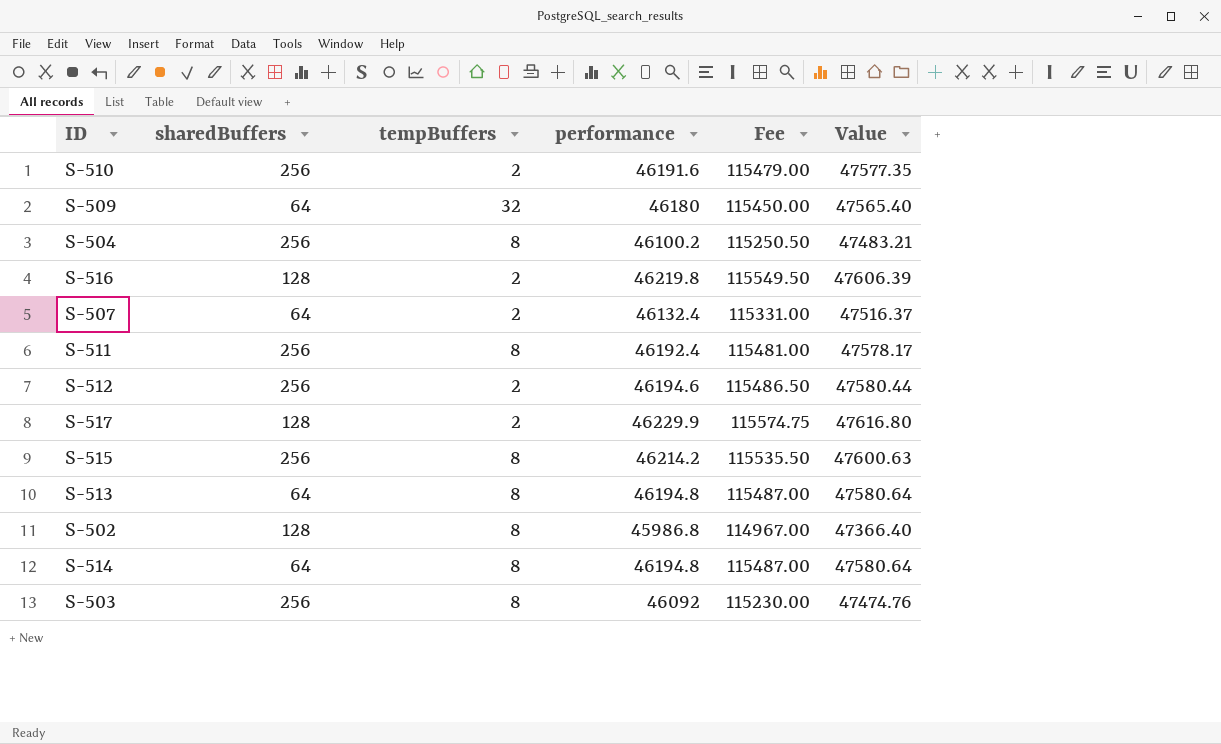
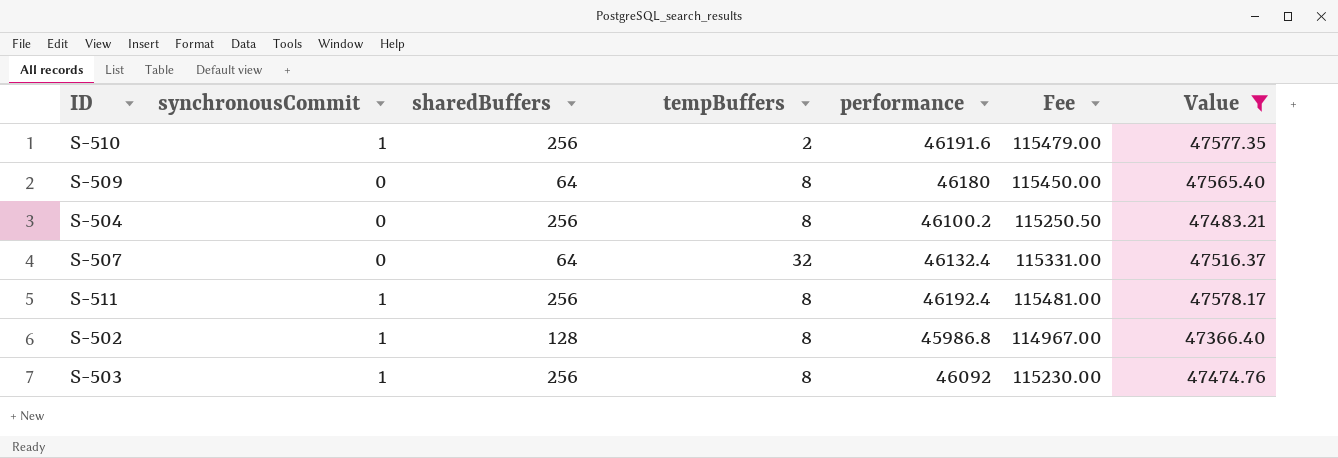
filter: none -> Value <= 47578.17
column synchronousCommit | position: none -> 2
S-509 | tempBuffers: 32 -> 8
S-507 | tempBuffers: 2 -> 32

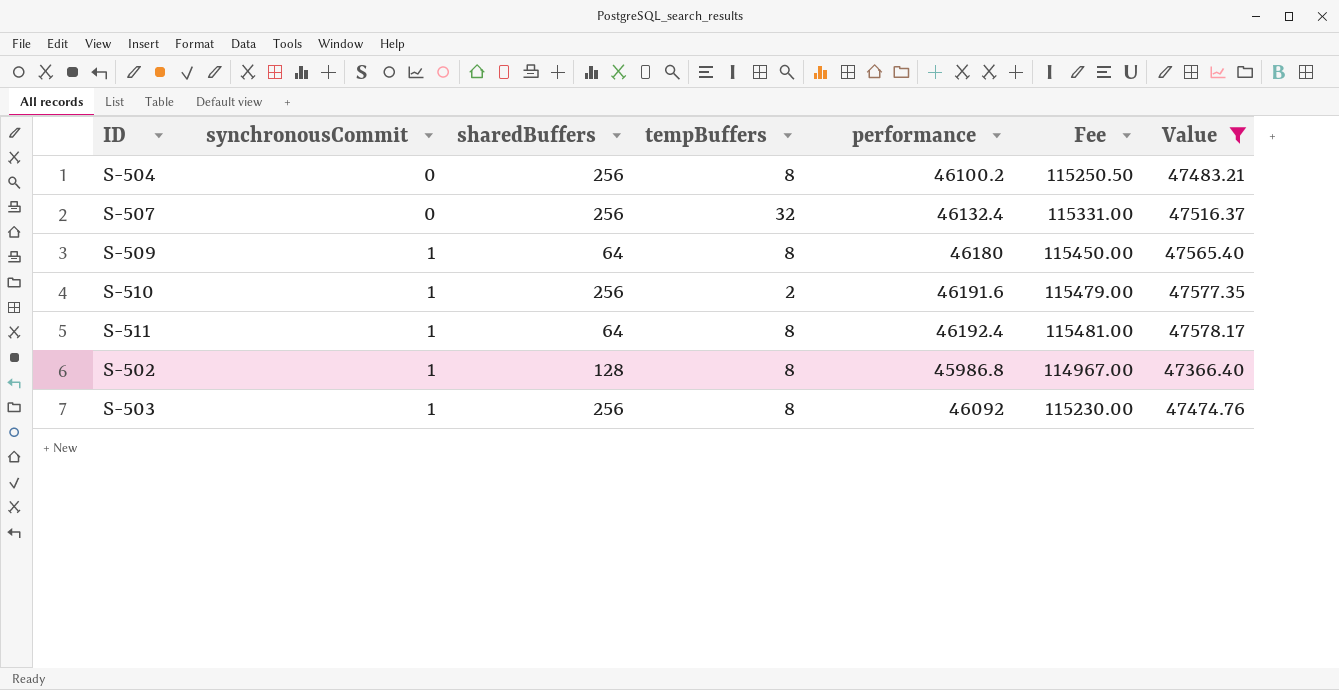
row order: none -> synchronousCommit ascending
S-507 | sharedBuffers: 64 -> 256
S-509 | synchronousCommit: 0 -> 1
S-511 | sharedBuffers: 256 -> 64

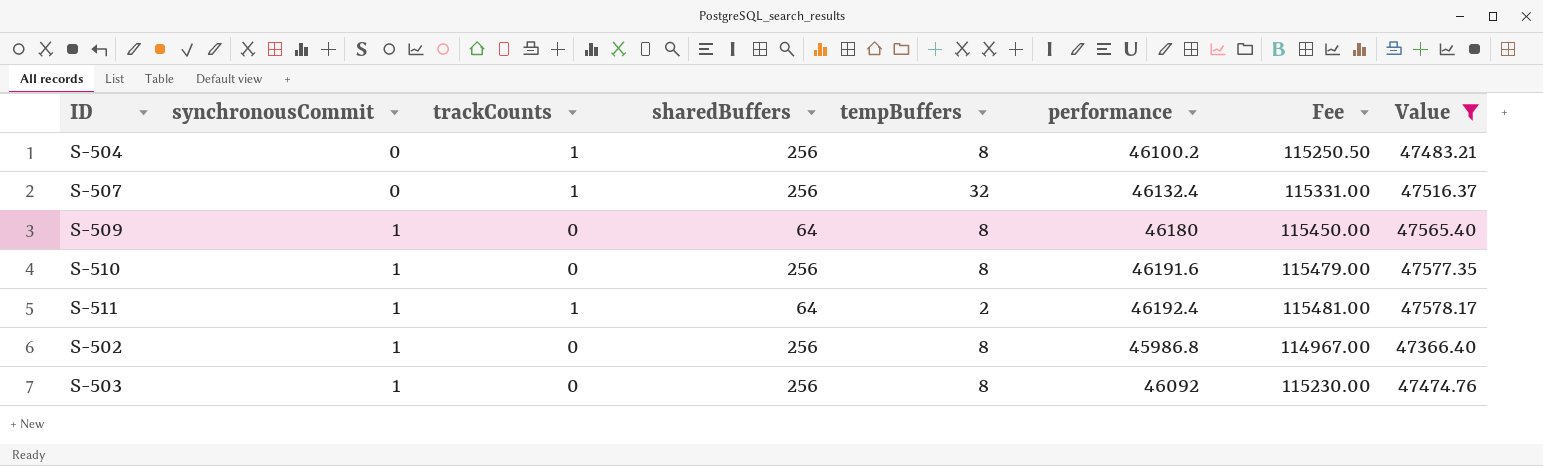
column trackCounts | position: none -> 3
S-510 | tempBuffers: 2 -> 8
S-511 | tempBuffers: 8 -> 2
S-502 | sharedBuffers: 128 -> 256

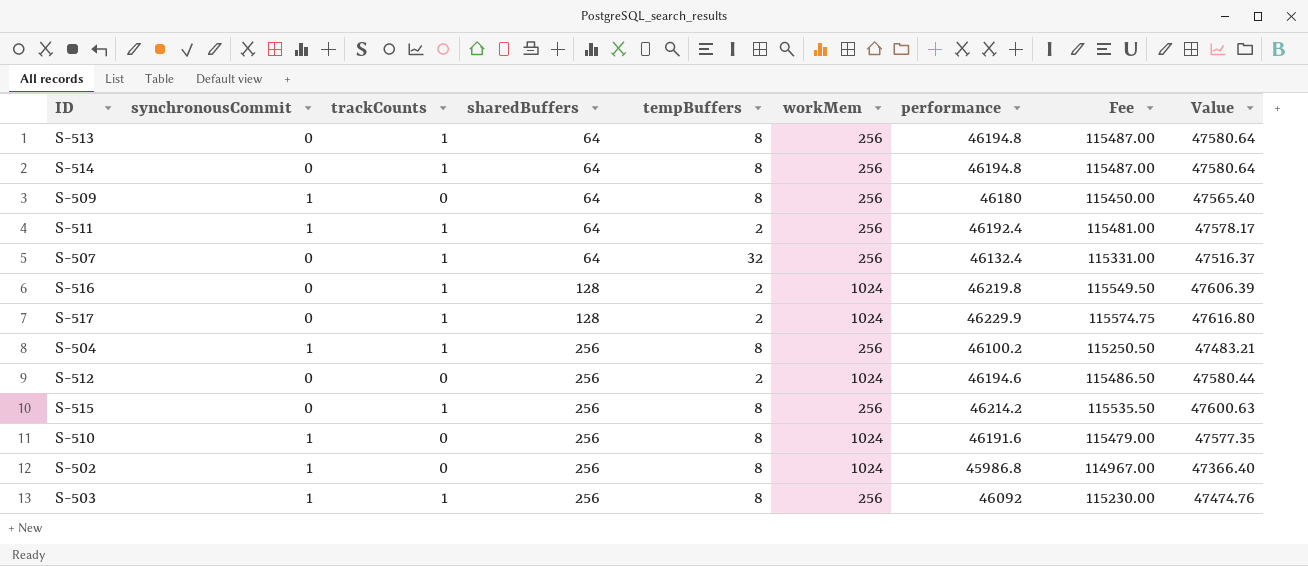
filter: Value <= 47578.17 -> none
row order: synchronousCommit ascending -> sharedBuffers ascending
column workMem | position: none -> 6
S-507 | sharedBuffers: 256 -> 64
S-504 | synchronousCommit: 0 -> 1
S-503 | trackCounts: 0 -> 1

